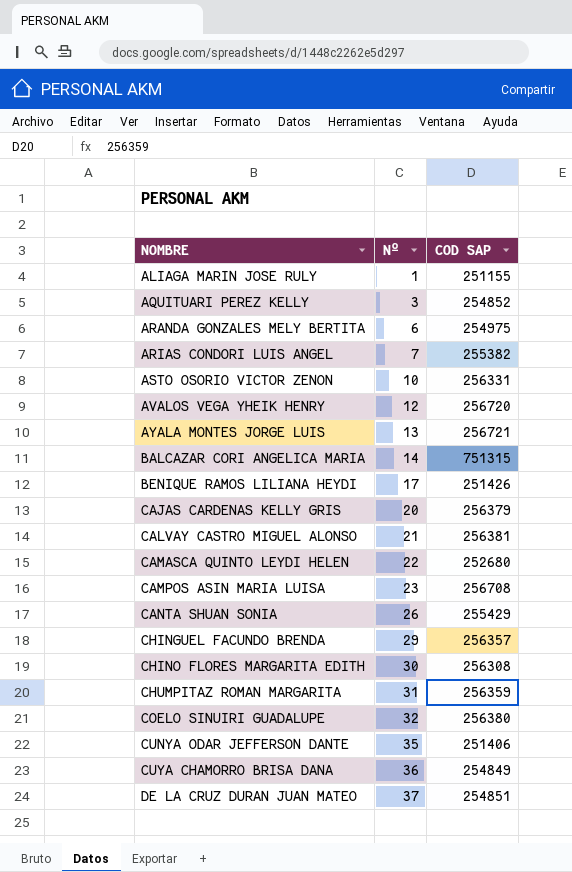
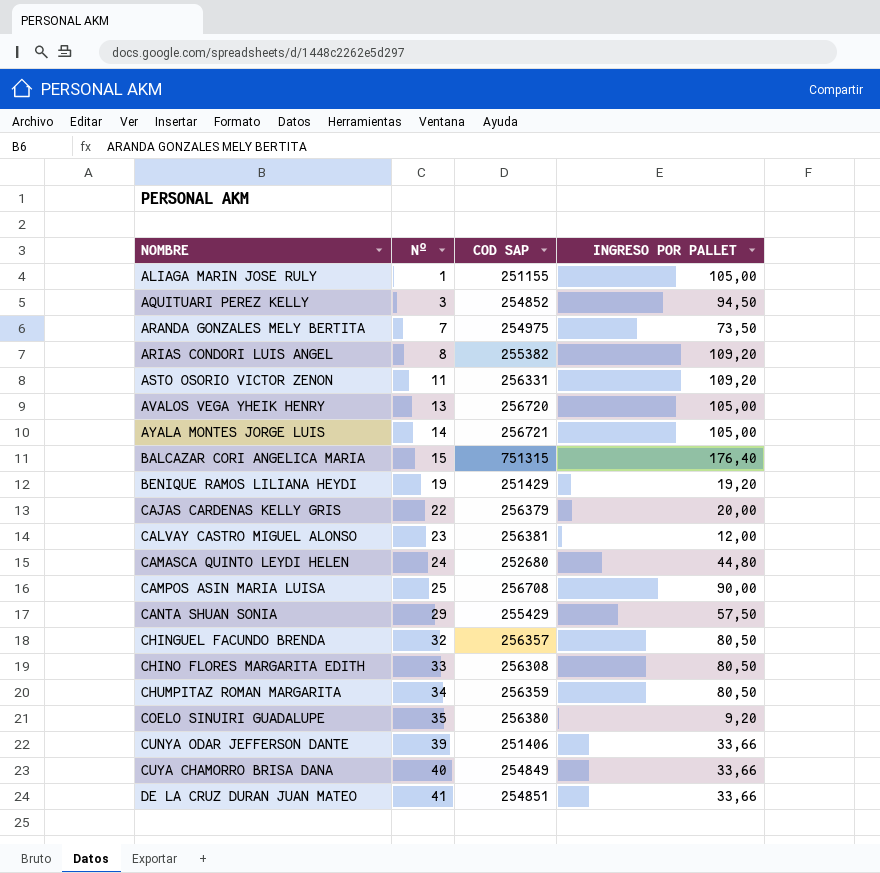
column INGRESO POR PALLET | position: none -> 4
ARANDA GONZALES MELY BERTITA | Nº: 6 -> 7
ARIAS CONDORI LUIS ANGEL | Nº: 7 -> 8
ASTO OSORIO VICTOR ZENON | Nº: 10 -> 11
AVALOS VEGA YHEIK HENRY | Nº: 12 -> 13
AYALA MONTES JORGE LUIS | Nº: 13 -> 14
BALCAZAR CORI ANGELICA MARIA | Nº: 14 -> 15
BENIQUE RAMOS LILIANA HEYDI | Nº: 17 -> 19
BENIQUE RAMOS LILIANA HEYDI | COD SAP: 251426 -> 251429
CAJAS CARDENAS KELLY GRIS | Nº: 20 -> 22
CALVAY CASTRO MIGUEL ALONSO | Nº: 21 -> 23
CAMASCA QUINTO LEYDI HELEN | Nº: 22 -> 24
CAMPOS ASIN MARIA LUISA | Nº: 23 -> 25
CANTA SHUAN SONIA | Nº: 26 -> 29
CHINGUEL FACUNDO BRENDA | Nº: 29 -> 32
CHINO FLORES MARGARITA EDITH | Nº: 30 -> 33
CHUMPITAZ ROMAN MARGARITA | Nº: 31 -> 34
COELO SINUIRI GUADALUPE | Nº: 32 -> 35
CUNYA ODAR JEFFERSON DANTE | Nº: 35 -> 39
CUYA CHAMORRO BRISA DANA | Nº: 36 -> 40
DE LA CRUZ DURAN JUAN MATEO | Nº: 37 -> 41

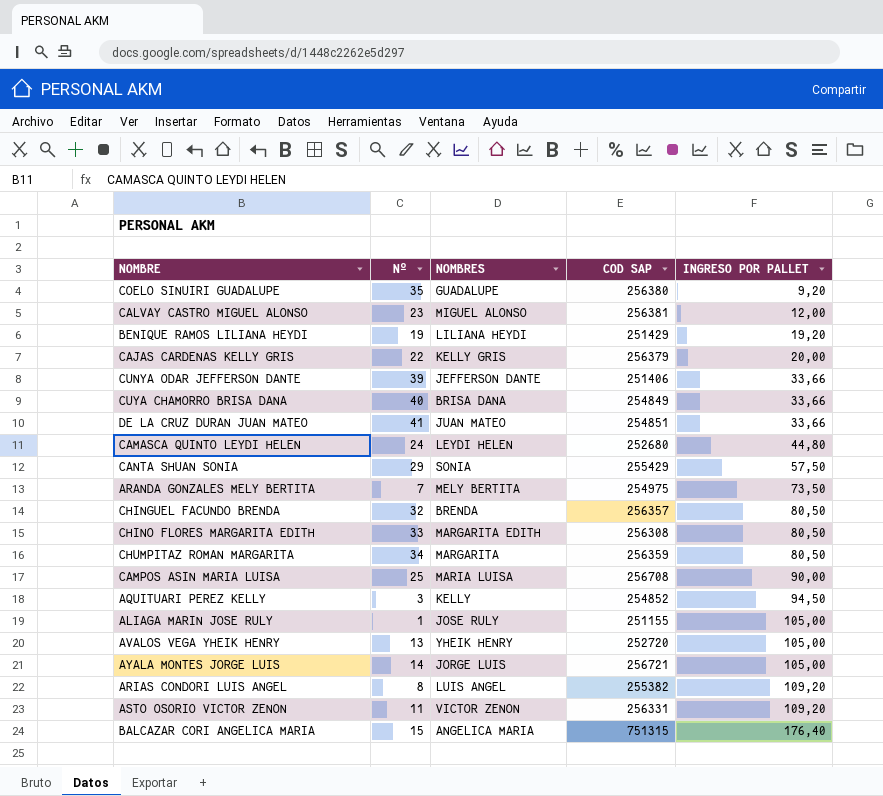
row order: NOMBRE ascending -> INGRESO POR PALLET ascending
column NOMBRES | position: none -> 3
AVALOS VEGA YHEIK HENRY | COD SAP: 256720 -> 252720

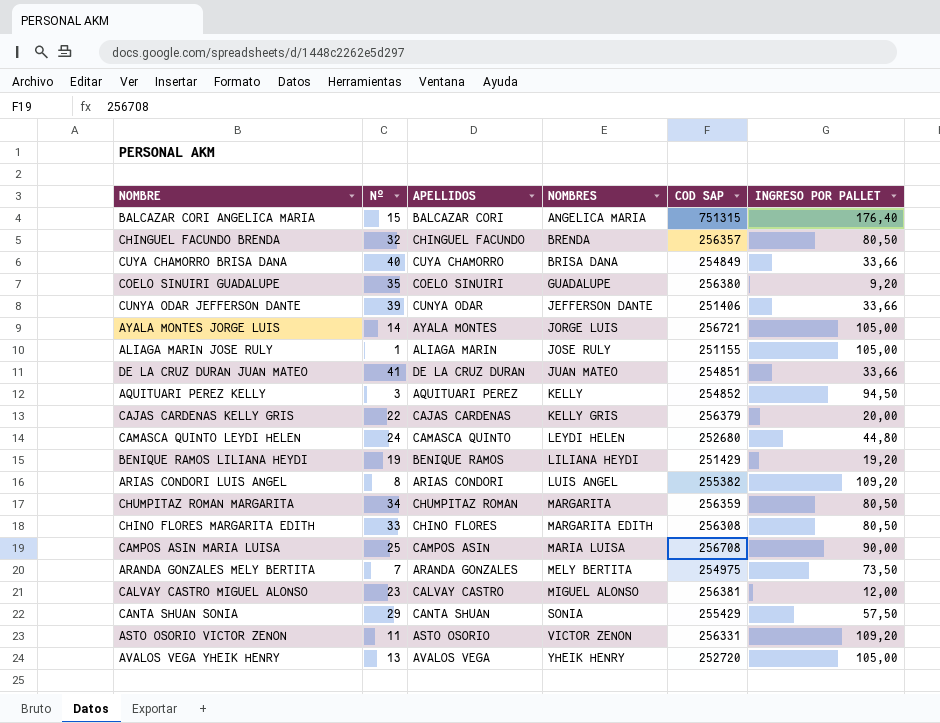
row order: INGRESO POR PALLET ascending -> NOMBRES ascending
column APELLIDOS | position: none -> 3

